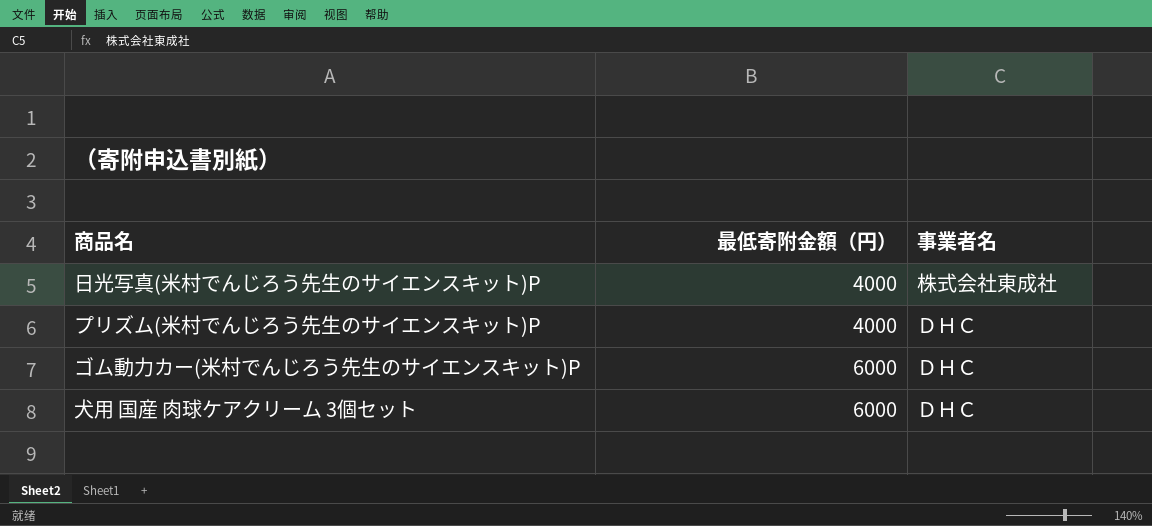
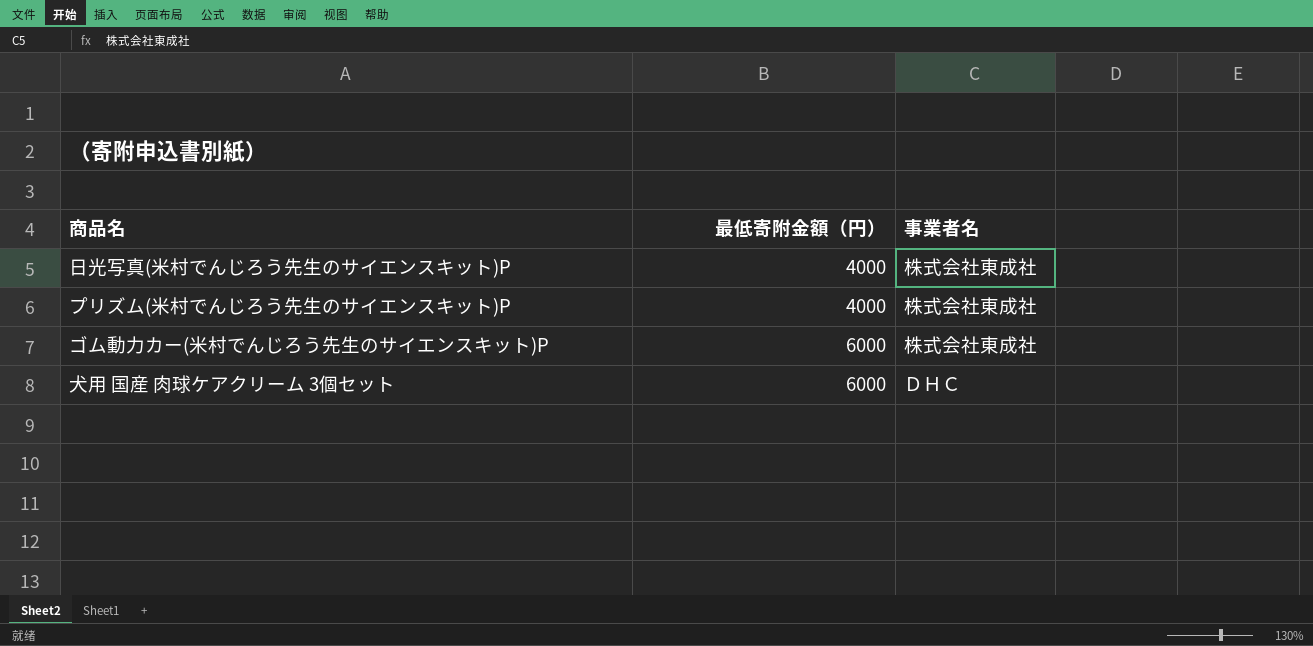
プリズム(米村でんじろう先生のサイエンスキット)P | 事業者名: ＤＨＣ -> 株式会社東成社
ゴム動力カー(米村でんじろう先生のサイエンスキット)P | 事業者名: ＤＨＣ -> 株式会社東成社

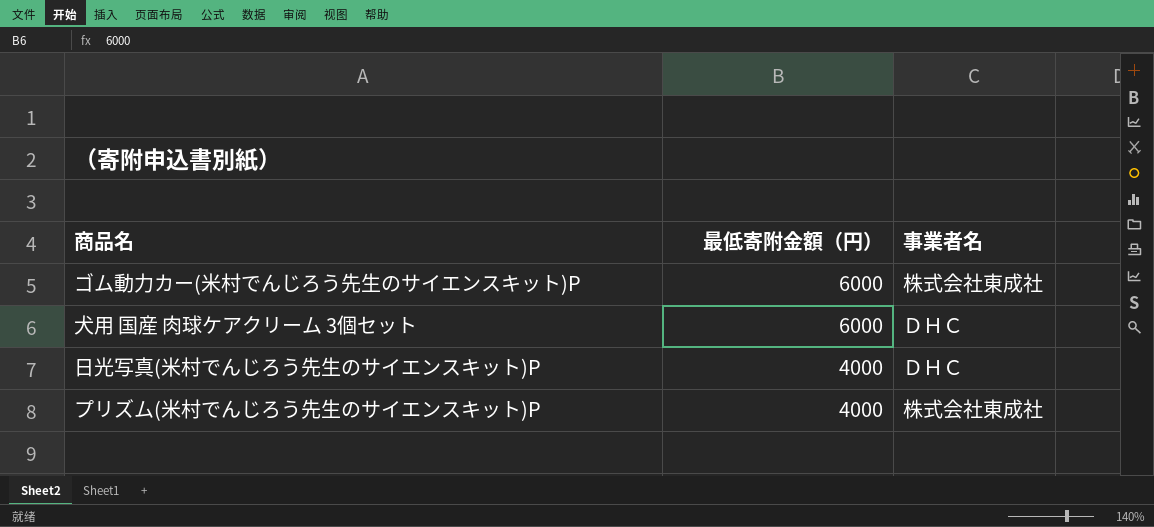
row order: 最低寄附金額（円） ascending -> 最低寄附金額（円） descending
日光写真(米村でんじろう先生のサイエンスキット)P | 事業者名: 株式会社東成社 -> ＤＨＣ

